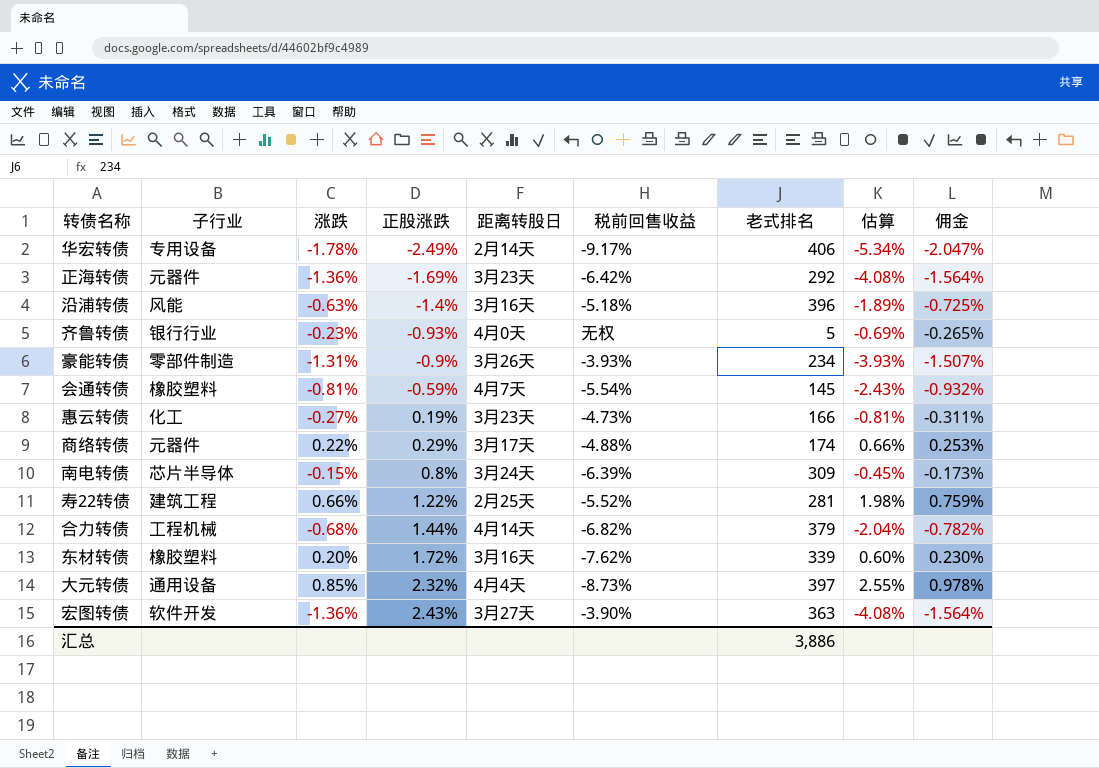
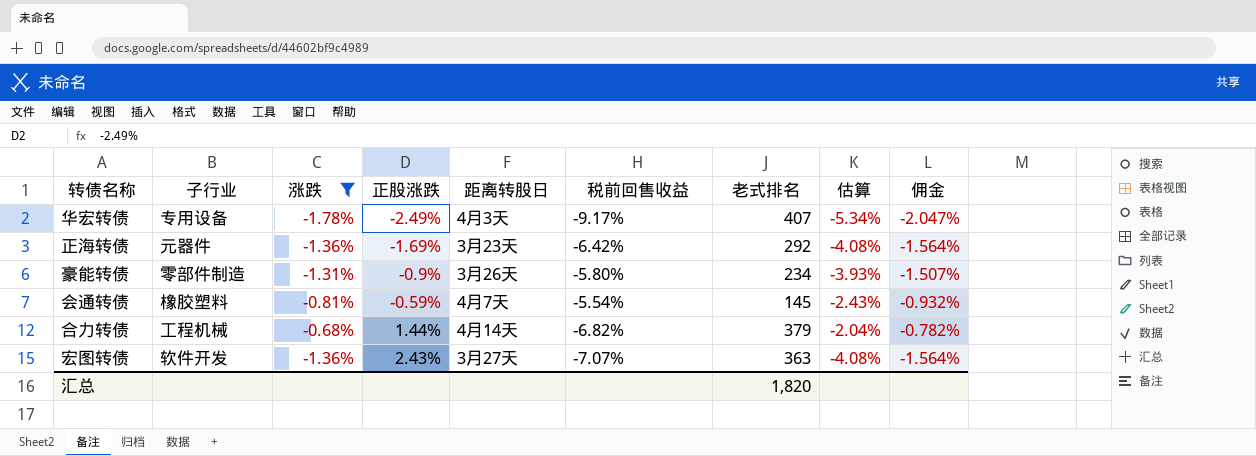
filter: none -> 涨跌 <= -0.68%
华宏转债 | 距离转股日: 2月14天 -> 4月3天
华宏转债 | 老式排名: 406 -> 407
豪能转债 | 税前回售收益: -3.93% -> -5.80%
宏图转债 | 税前回售收益: -3.90% -> -7.07%
汇总 | 老式排名: 3,886 -> 1,820

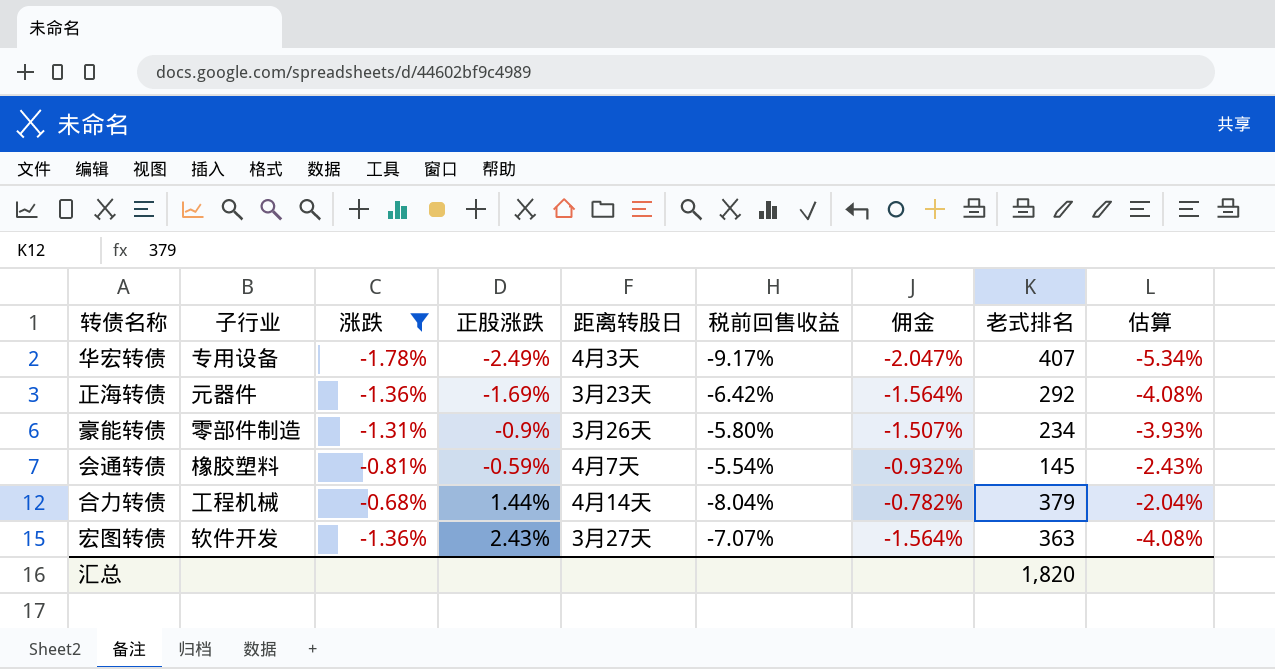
column 佣金 | position: 9 -> 7
合力转债 | 税前回售收益: -6.82% -> -8.04%

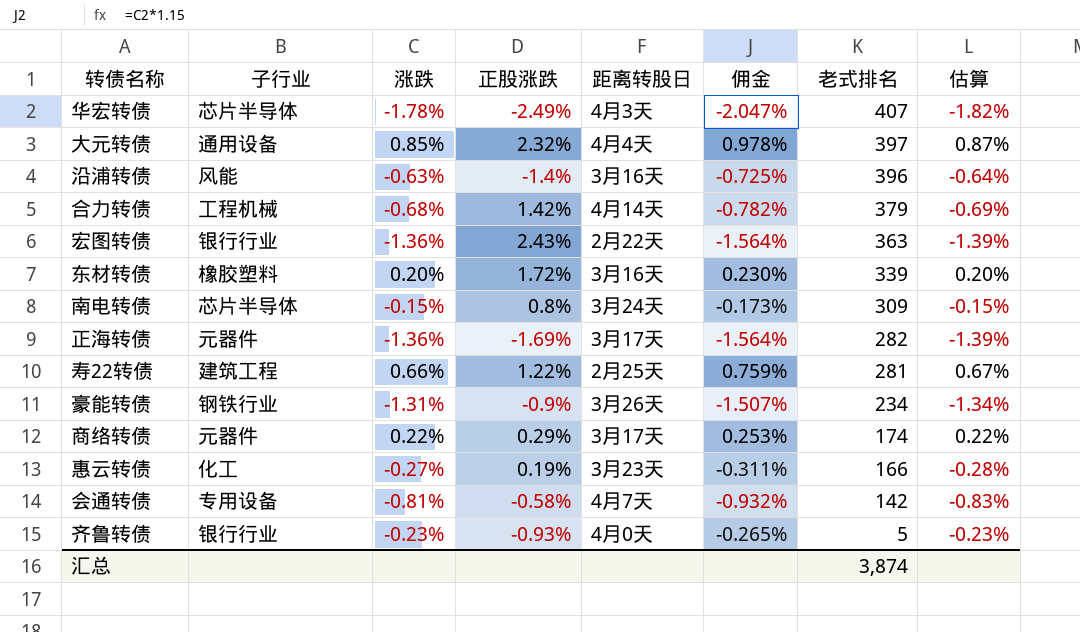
filter: 涨跌 <= -0.68% -> none
row order: 正股涨跌 ascending -> 老式排名 descending
column 税前回售收益 | position: 6 -> none
column 估算 | formula: [涨跌] * 3 -> [涨跌] * 1.02
华宏转债 | 子行业: 专用设备 -> 芯片半导体
合力转债 | 正股涨跌: 1.44% -> 1.42%
宏图转债 | 子行业: 软件开发 -> 银行行业
宏图转债 | 距离转股日: 3月27天 -> 2月22天
正海转债 | 距离转股日: 3月23天 -> 3月17天
正海转债 | 老式排名: 292 -> 282
豪能转债 | 子行业: 零部件制造 -> 钢铁行业
会通转债 | 子行业: 橡胶塑料 -> 专用设备
会通转债 | 正股涨跌: -0.59% -> -0.58%
会通转债 | 老式排名: 145 -> 142
汇总 | 老式排名: 1,820 -> 3,874

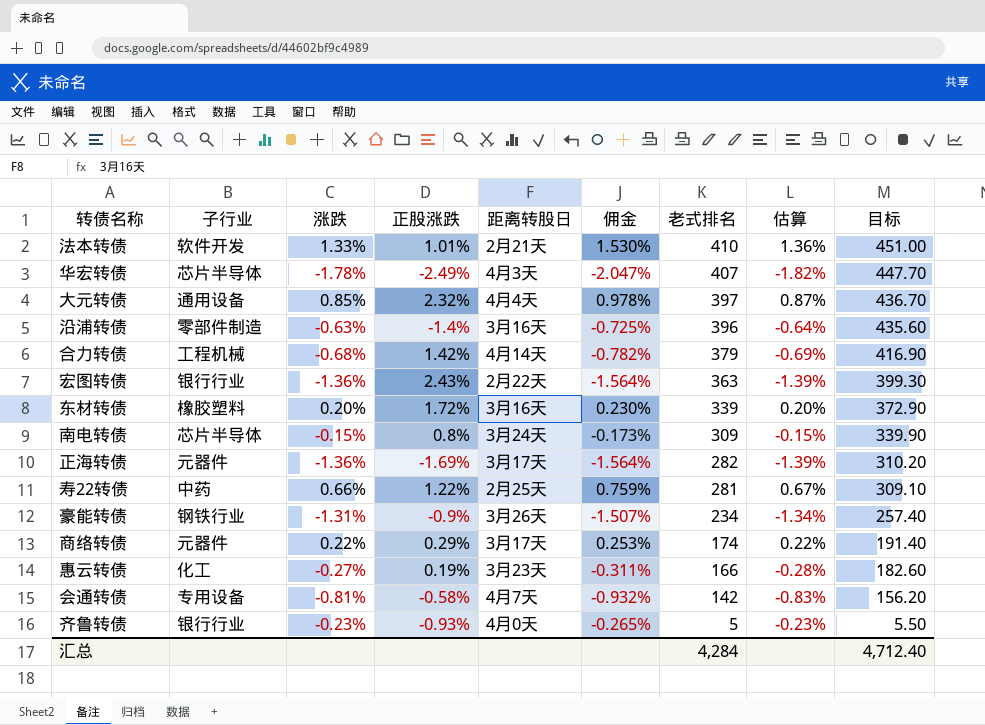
column 目标 | formula: none -> [老式排名] * 1.1
row 法本转债: none -> 软件开发 | 1.33% | 1.01% | 2月21天 | 1.530% | 410 | 1.36% | 451.00
沿浦转债 | 子行业: 风能 -> 零部件制造
寿22转债 | 子行业: 建筑工程 -> 中药
汇总 | 老式排名: 3,874 -> 4,284

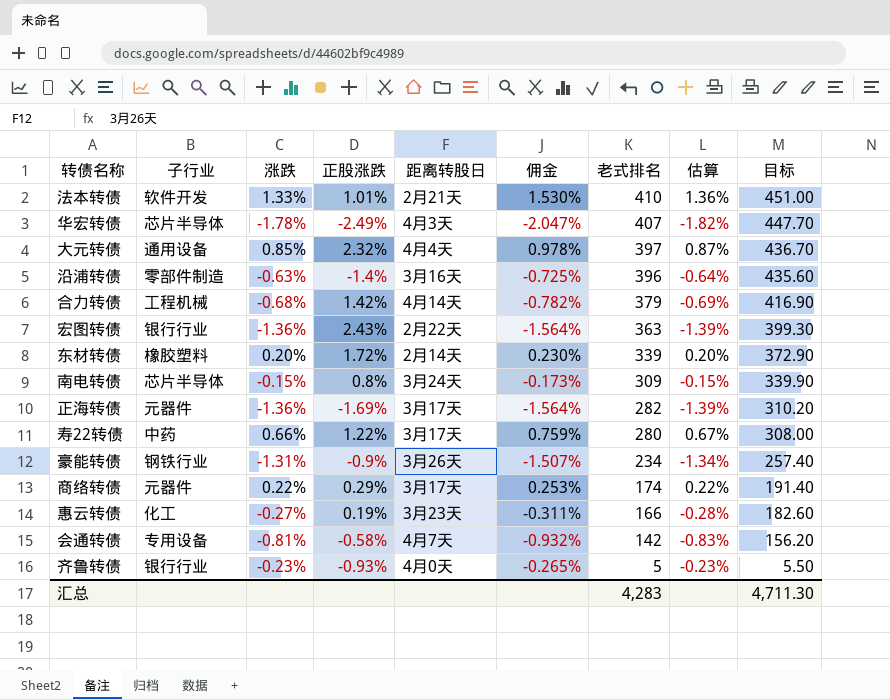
东材转债 | 距离转股日: 3月16天 -> 2月14天
寿22转债 | 距离转股日: 2月25天 -> 3月17天
寿22转债 | 老式排名: 281 -> 280
寿22转债 | 目标: 309.10 -> 308.00
汇总 | 老式排名: 4,284 -> 4,283
汇总 | 目标: 4,712.40 -> 4,711.30

